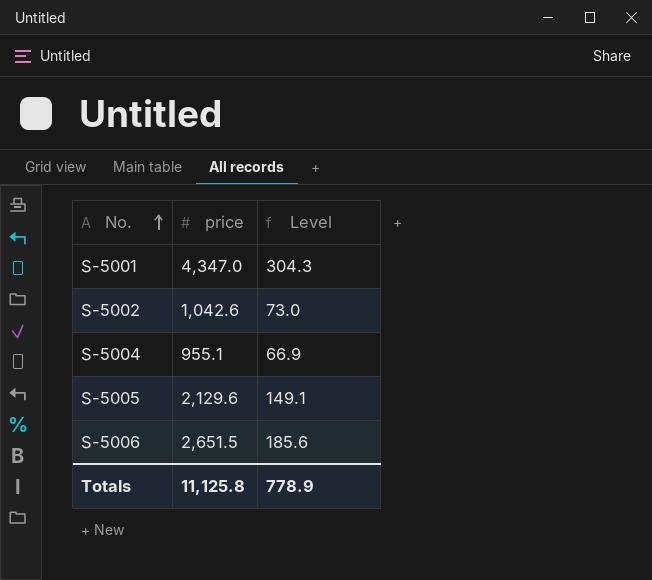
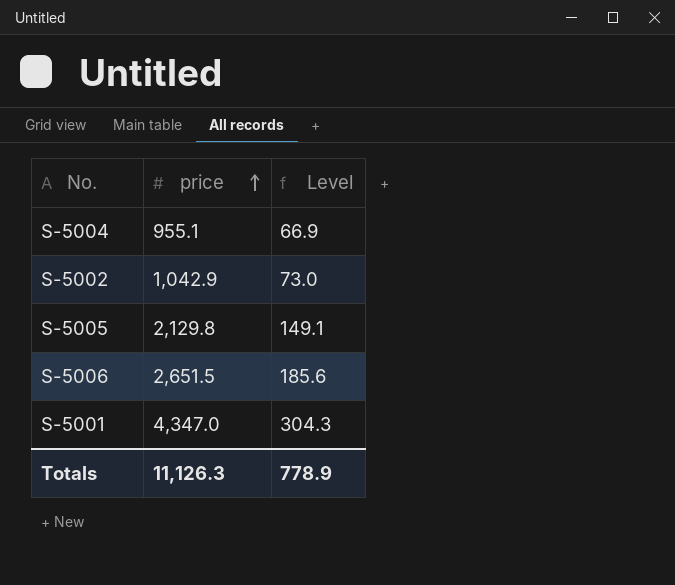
row order: No. ascending -> price ascending
S-5002 | price: 1,042.6 -> 1,042.9
S-5005 | price: 2,129.6 -> 2,129.8
Totals | price: 11,125.8 -> 11,126.3

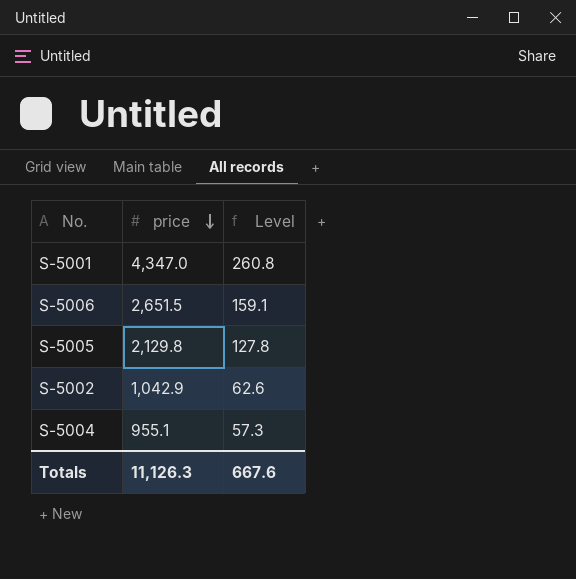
row order: price ascending -> price descending
column Level | formula: [price] * 0.07 -> [price] * 0.06
Totals | Level: 778.9 -> 667.6

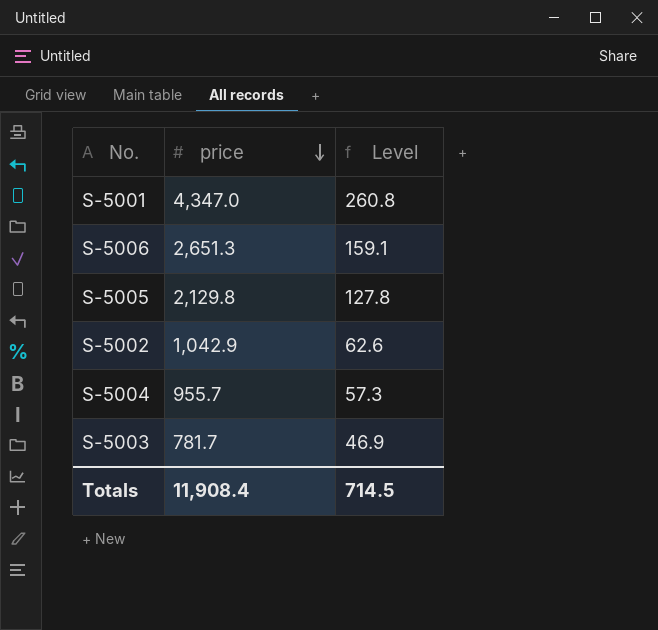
S-5006 | price: 2,651.5 -> 2,651.3
S-5004 | price: 955.1 -> 955.7
row S-5003: none -> 781.7 | 46.9
Totals | price: 11,126.3 -> 11,908.4
Totals | Level: 667.6 -> 714.5

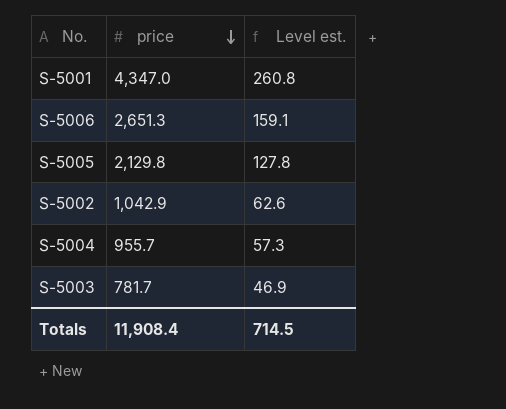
column name: Level -> Level est.

